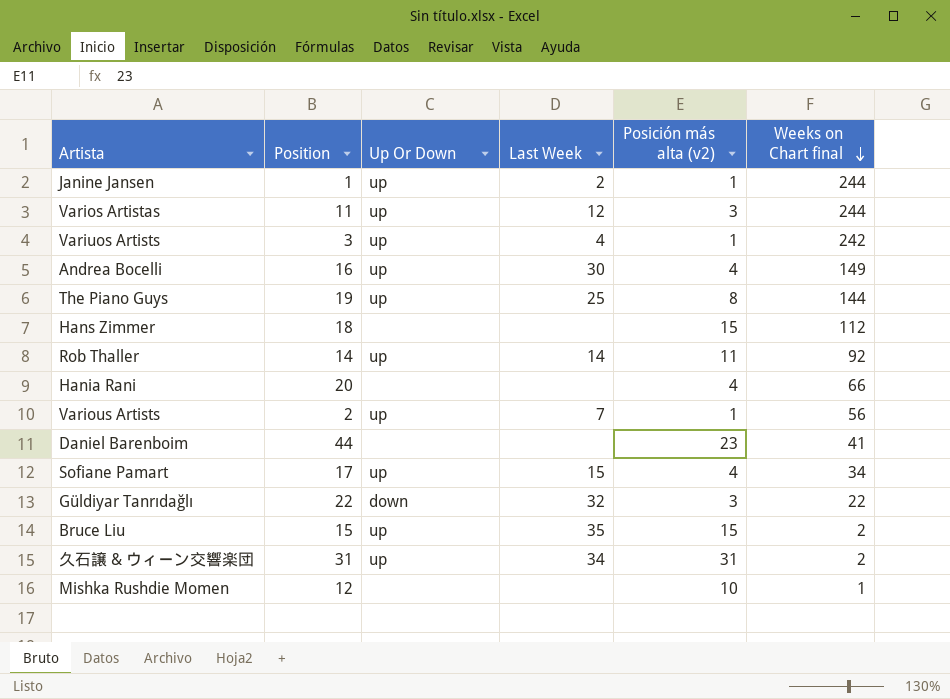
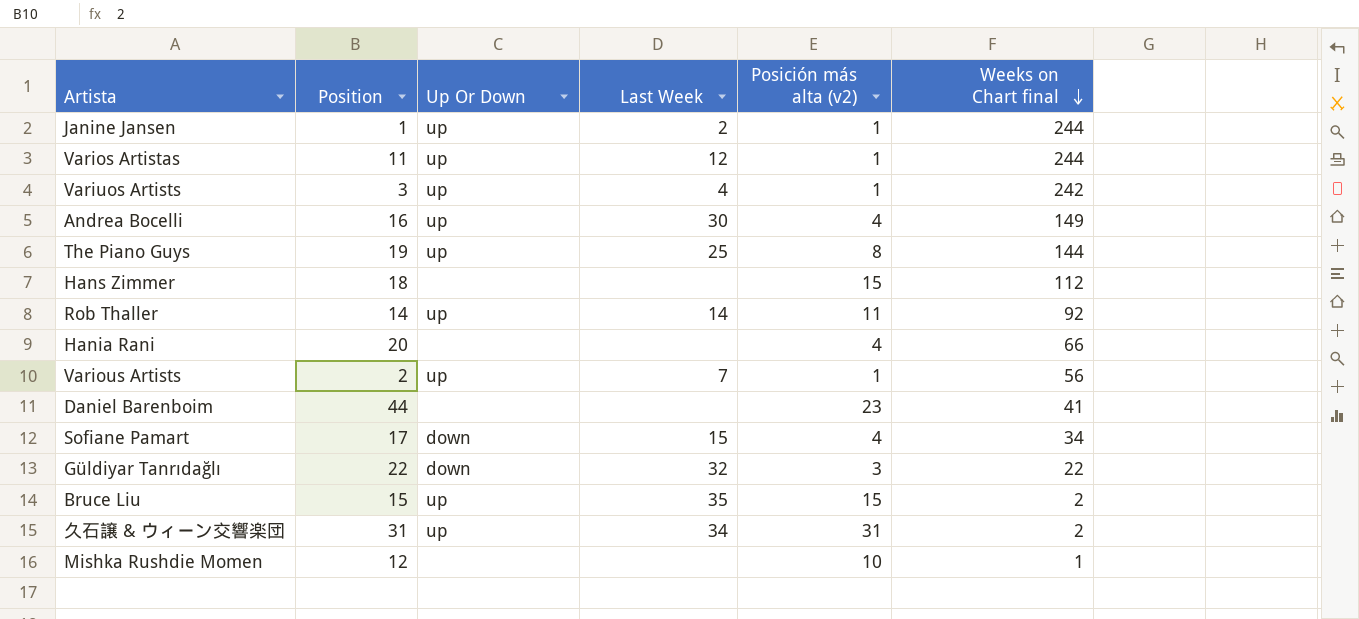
Varios Artistas | Posición más alta (v2): 3 -> 1
Sofiane Pamart | Up Or Down: up -> down

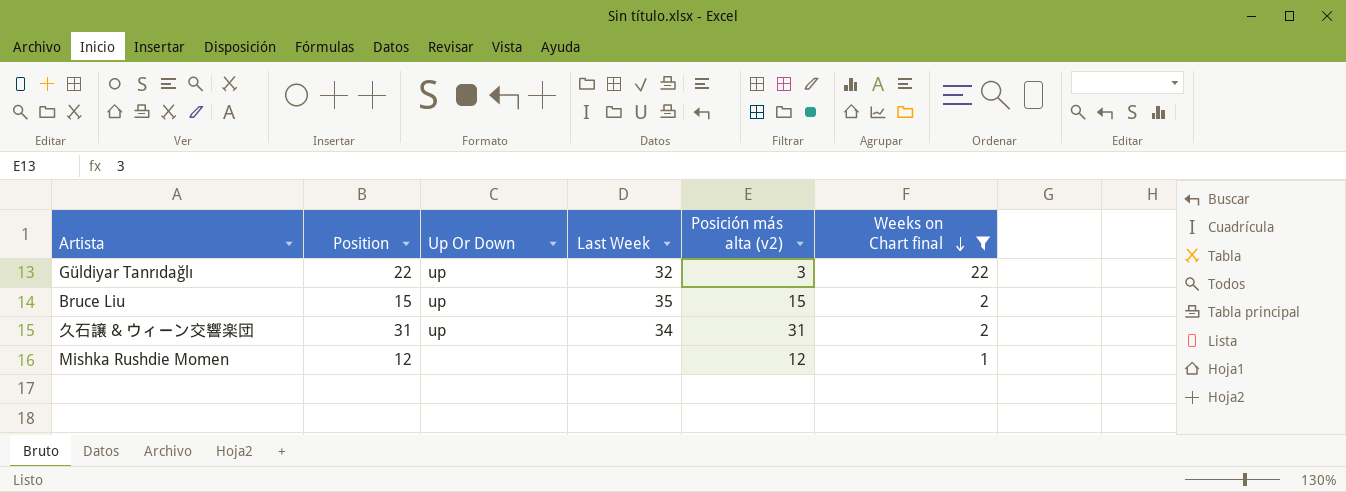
filter: none -> Weeks on Chart final <= 22
Güldiyar Tanrıdağlı | Up Or Down: down -> up
Mishka Rushdie Momen | Posición más alta (v2): 10 -> 12

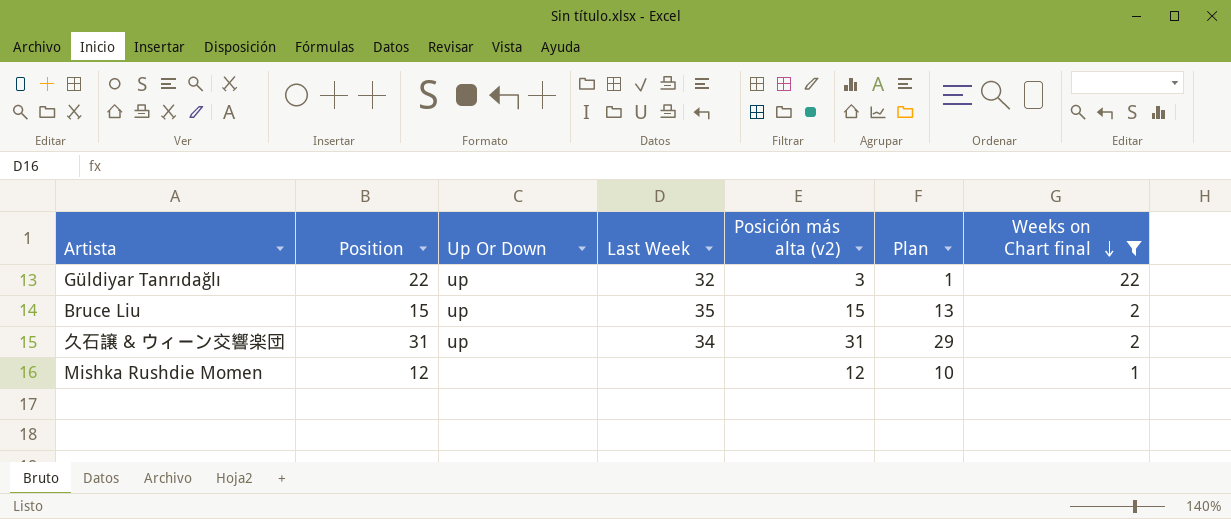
column Plan | formula: none -> [Posición más alta (v2)] - 2

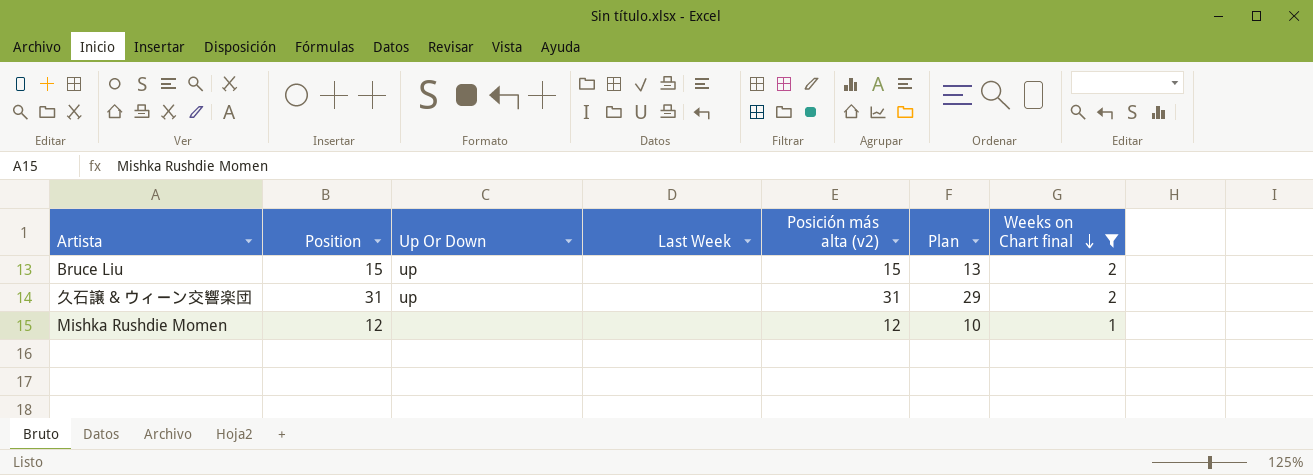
row Güldiyar Tanrıdağlı: 22 | up | 32 | 3 | 1 | 22 -> none
Bruce Liu | Last Week: 35 -> none
久石譲 & ウィーン交響楽団 | Last Week: 34 -> none

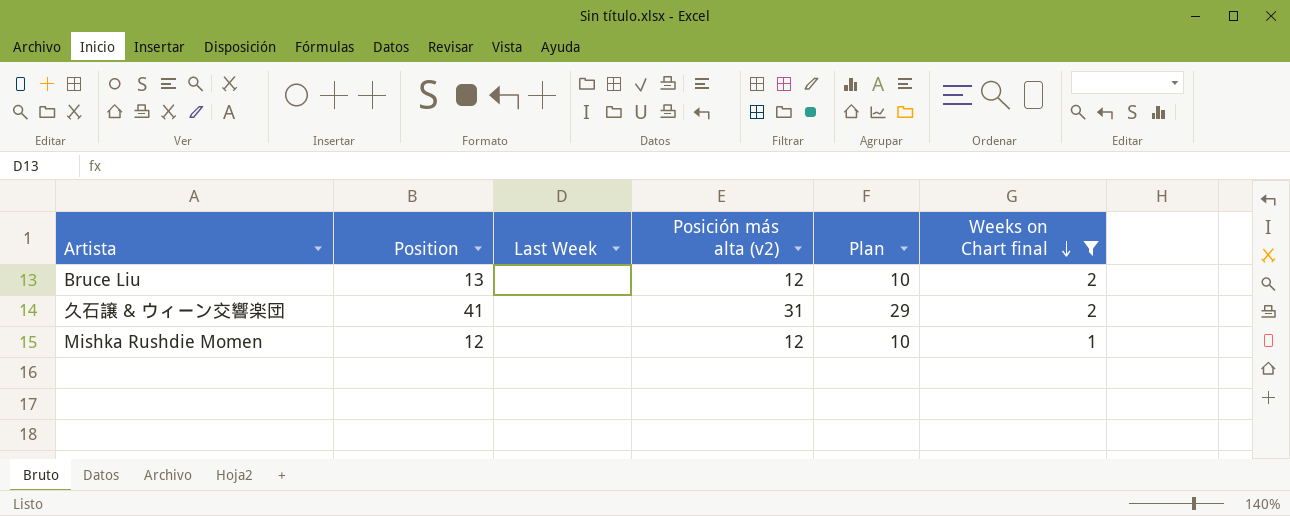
column Up Or Down | position: 3 -> none
Bruce Liu | Position: 15 -> 13
Bruce Liu | Posición más alta (v2): 15 -> 12
Bruce Liu | Plan: 13 -> 10
久石譲 & ウィーン交響楽団 | Position: 31 -> 41

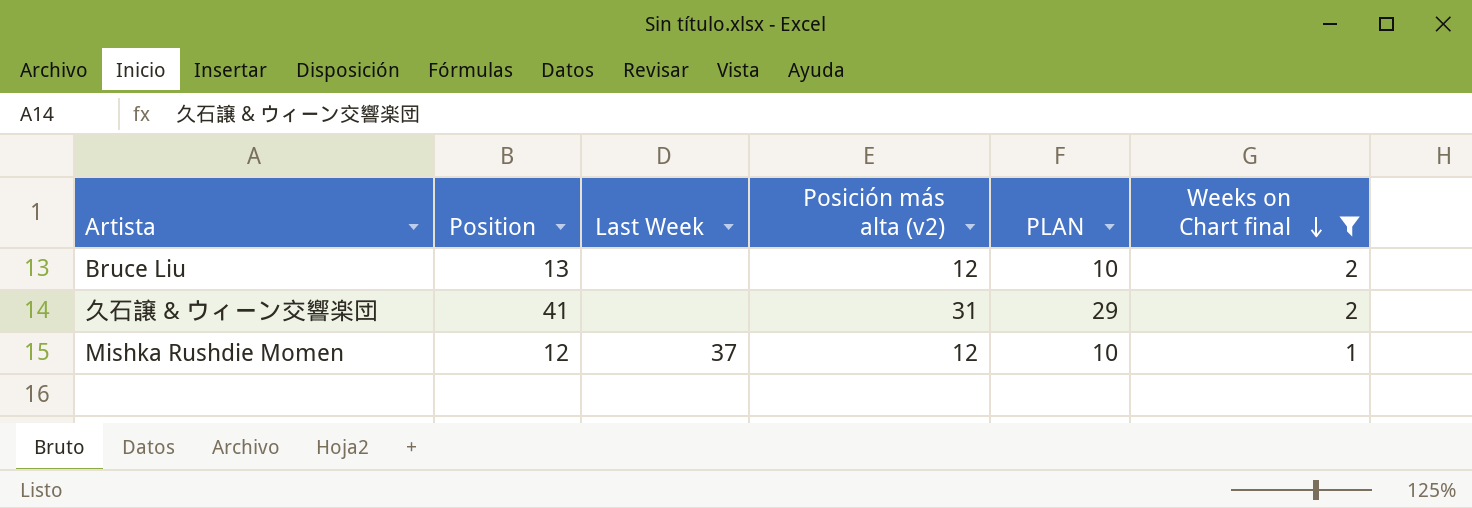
column name: Plan -> PLAN
Mishka Rushdie Momen | Last Week: none -> 37

